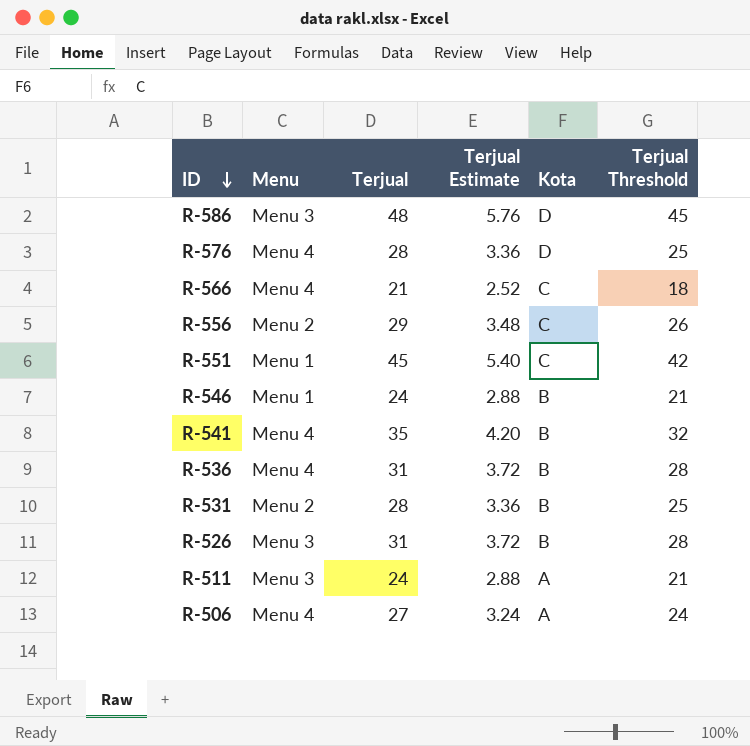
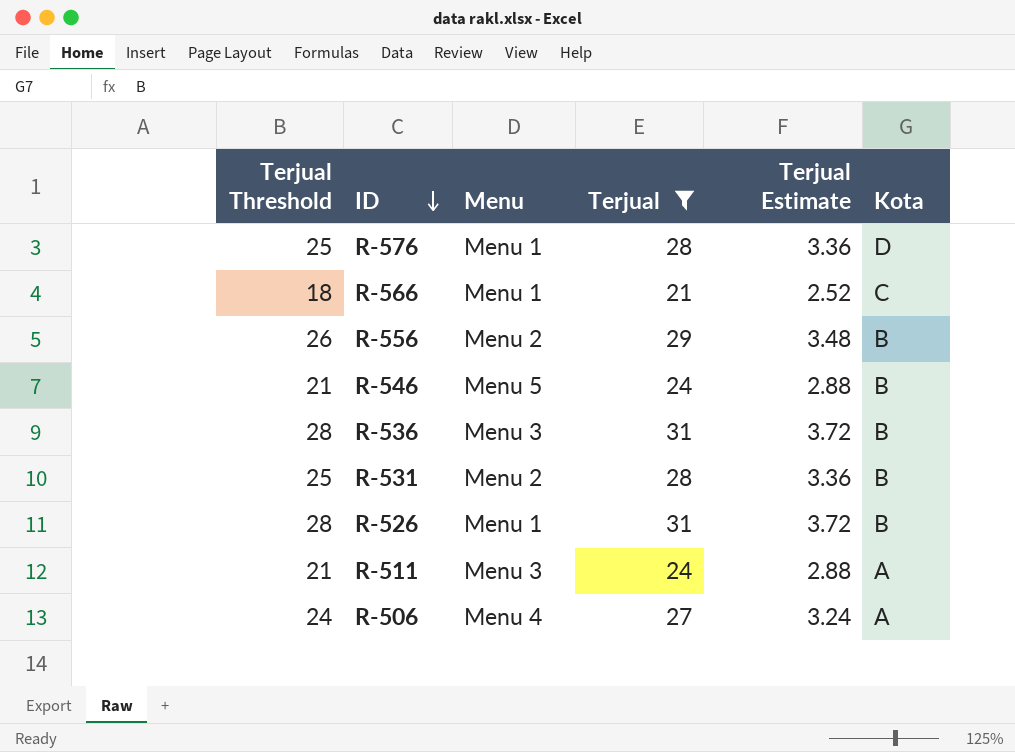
filter: none -> Terjual <= 31
column Terjual Threshold | position: 6 -> 1
R-576 | Menu: Menu 4 -> Menu 1
R-566 | Menu: Menu 4 -> Menu 1
R-556 | Kota: C -> B
R-546 | Menu: Menu 1 -> Menu 5
R-536 | Menu: Menu 4 -> Menu 3
R-526 | Menu: Menu 3 -> Menu 1

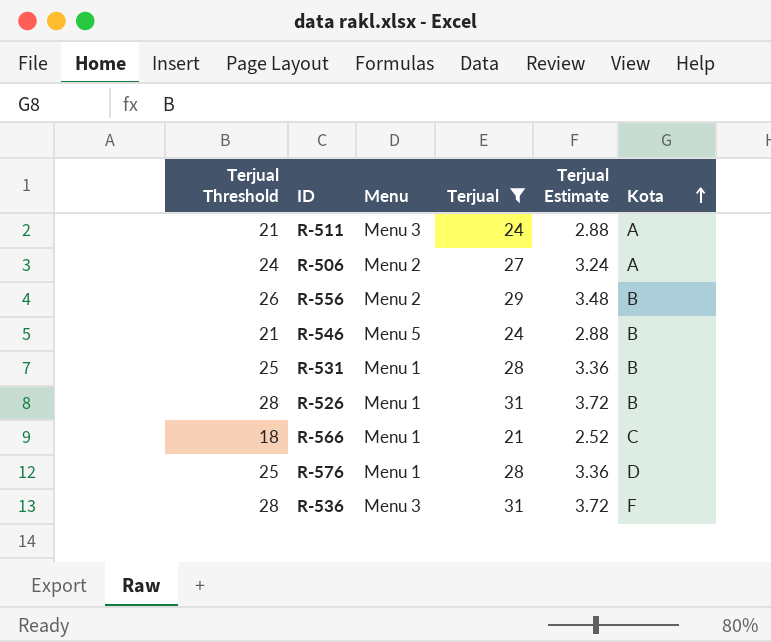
row order: ID descending -> Kota ascending
R-506 | Menu: Menu 4 -> Menu 2
R-531 | Menu: Menu 2 -> Menu 1
R-536 | Kota: B -> F

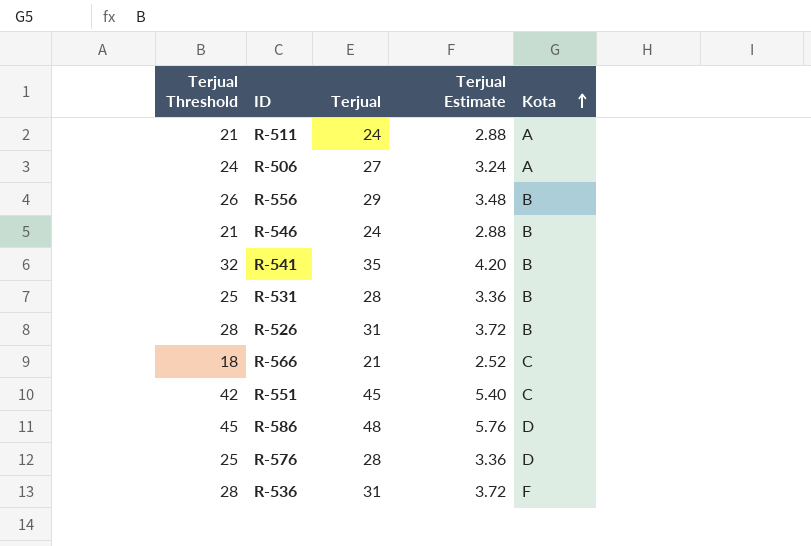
filter: Terjual <= 31 -> none
column Menu | position: 3 -> none

